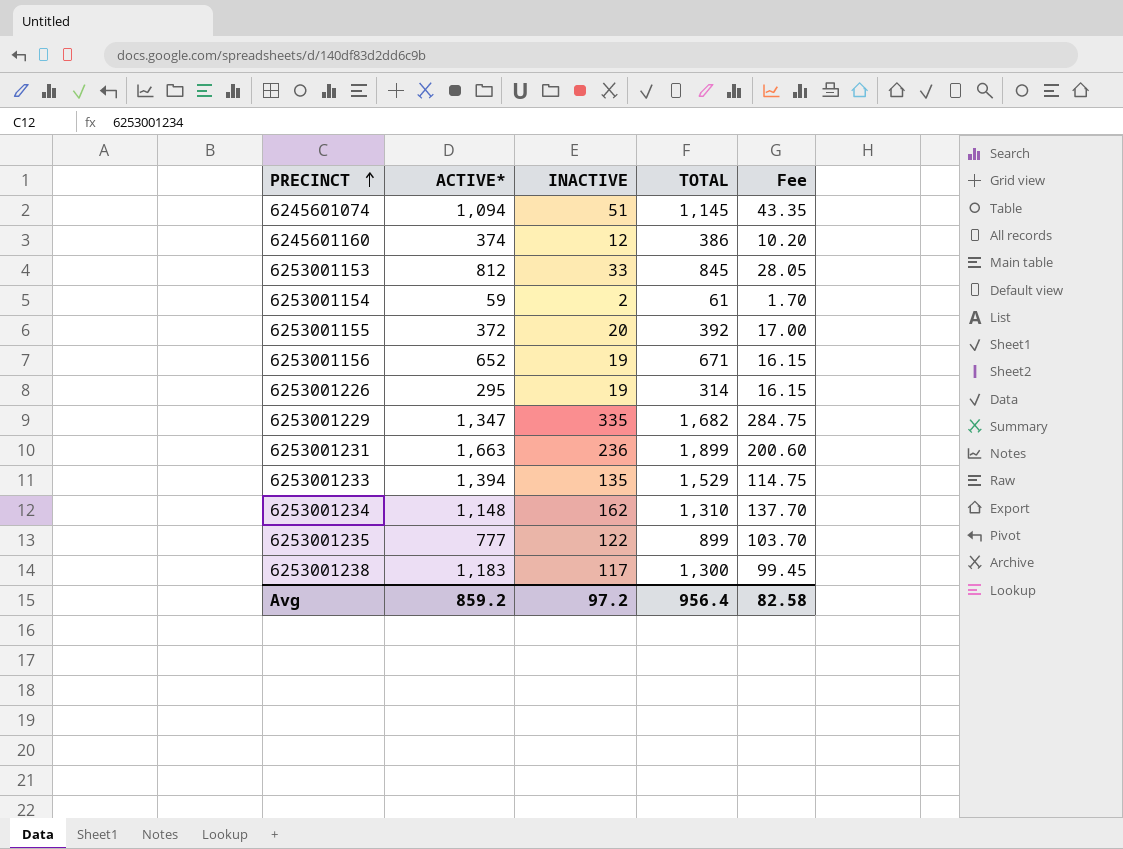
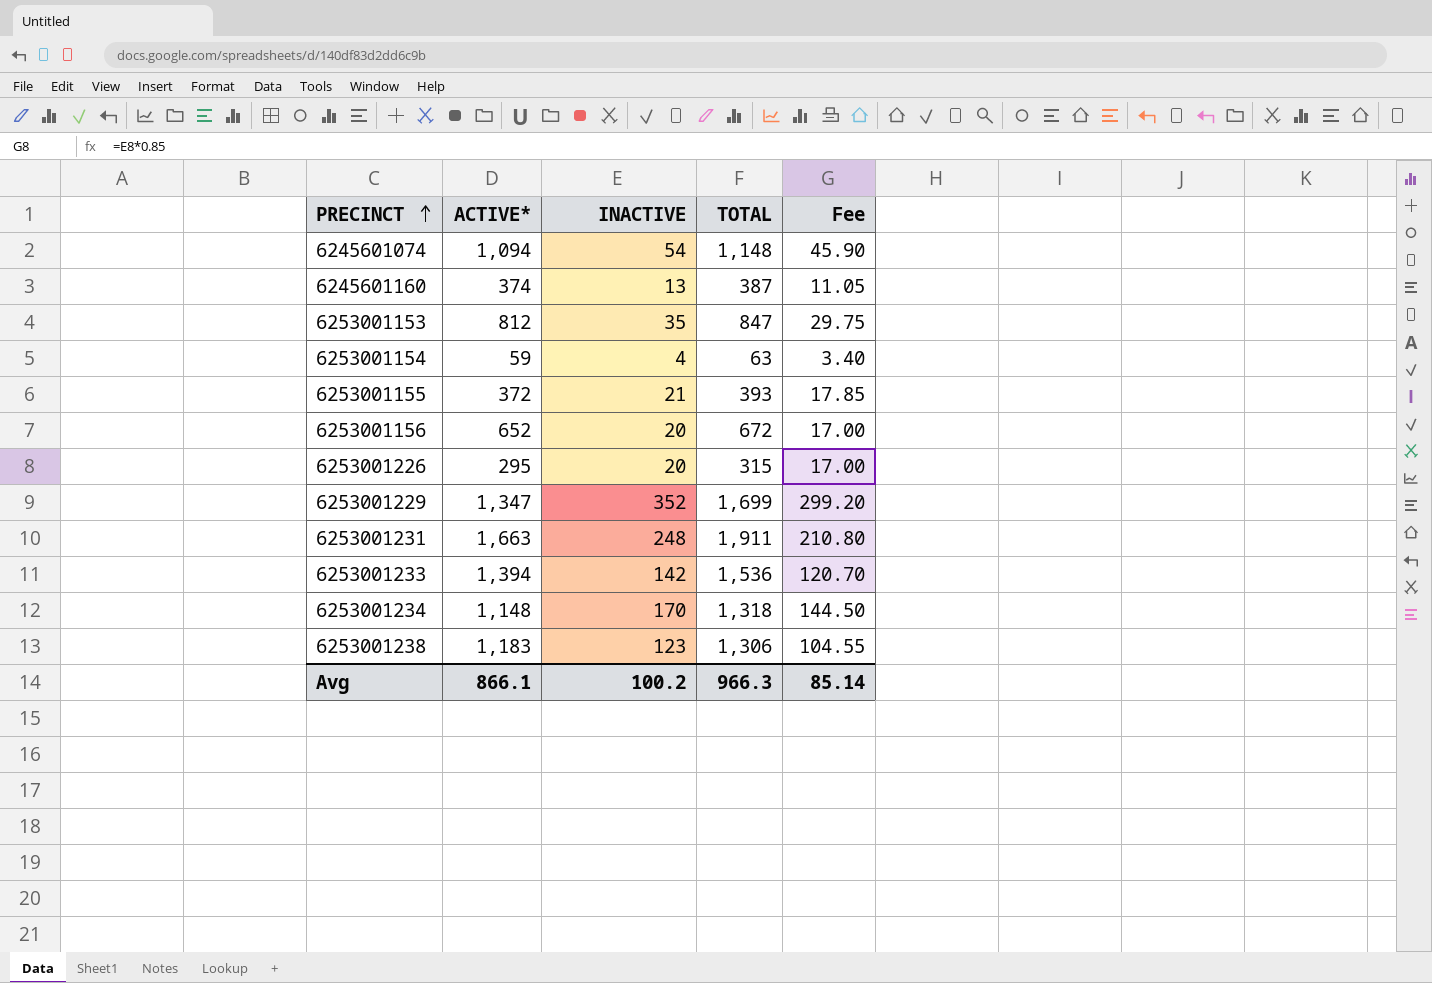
row 6253001235: 777 | 122 | 899 | 103.70 -> none
6245601074 | INACTIVE: 51 -> 54
6245601074 | TOTAL: 1,145 -> 1,148
6245601074 | Fee: 43.35 -> 45.90
6245601160 | INACTIVE: 12 -> 13
6245601160 | TOTAL: 386 -> 387
6245601160 | Fee: 10.20 -> 11.05
6253001153 | INACTIVE: 33 -> 35
6253001153 | TOTAL: 845 -> 847
6253001153 | Fee: 28.05 -> 29.75
6253001154 | INACTIVE: 2 -> 4
6253001154 | TOTAL: 61 -> 63
6253001154 | Fee: 1.70 -> 3.40
6253001155 | INACTIVE: 20 -> 21
6253001155 | TOTAL: 392 -> 393
6253001155 | Fee: 17.00 -> 17.85
6253001156 | INACTIVE: 19 -> 20
6253001156 | TOTAL: 671 -> 672
6253001156 | Fee: 16.15 -> 17.00
6253001226 | INACTIVE: 19 -> 20
6253001226 | TOTAL: 314 -> 315
6253001226 | Fee: 16.15 -> 17.00
6253001229 | INACTIVE: 335 -> 352
6253001229 | TOTAL: 1,682 -> 1,699
6253001229 | Fee: 284.75 -> 299.20
6253001231 | INACTIVE: 236 -> 248
6253001231 | TOTAL: 1,899 -> 1,911
6253001231 | Fee: 200.60 -> 210.80
6253001233 | INACTIVE: 135 -> 142
6253001233 | TOTAL: 1,529 -> 1,536
6253001233 | Fee: 114.75 -> 120.70
6253001234 | INACTIVE: 162 -> 170
6253001234 | TOTAL: 1,310 -> 1,318
6253001234 | Fee: 137.70 -> 144.50
6253001238 | INACTIVE: 117 -> 123
6253001238 | TOTAL: 1,300 -> 1,306
6253001238 | Fee: 99.45 -> 104.55
Avg | ACTIVE*: 859.2 -> 866.1
Avg | INACTIVE: 97.2 -> 100.2
Avg | TOTAL: 956.4 -> 966.3
Avg | Fee: 82.58 -> 85.14

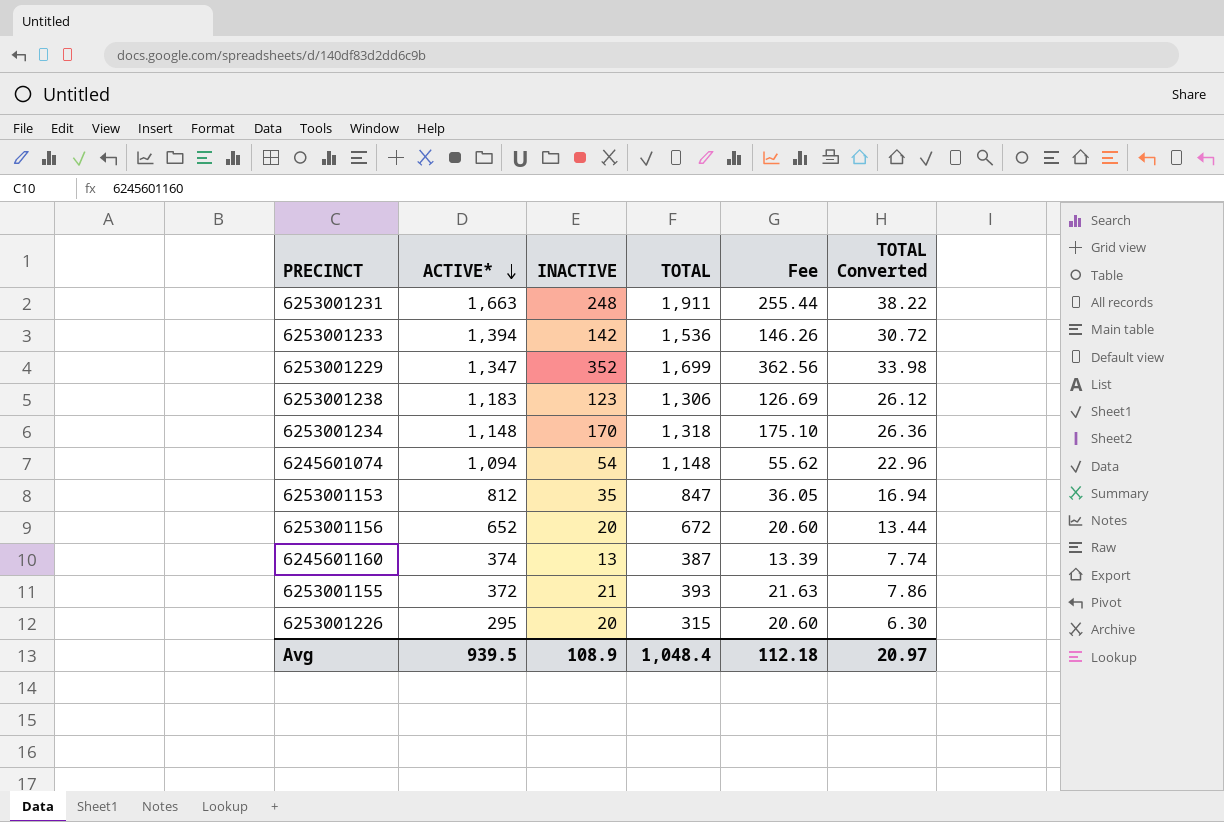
row order: PRECINCT ascending -> ACTIVE* descending
column Fee | formula: [INACTIVE] * 0.85 -> [INACTIVE] * 1.03
column TOTAL Converted | formula: none -> [TOTAL] * 0.02
row 6253001154: 59 | 4 | 63 | 3.40 -> none
Avg | ACTIVE*: 866.1 -> 939.5
Avg | INACTIVE: 100.2 -> 108.9
Avg | TOTAL: 966.3 -> 1,048.4
Avg | Fee: 85.14 -> 112.18

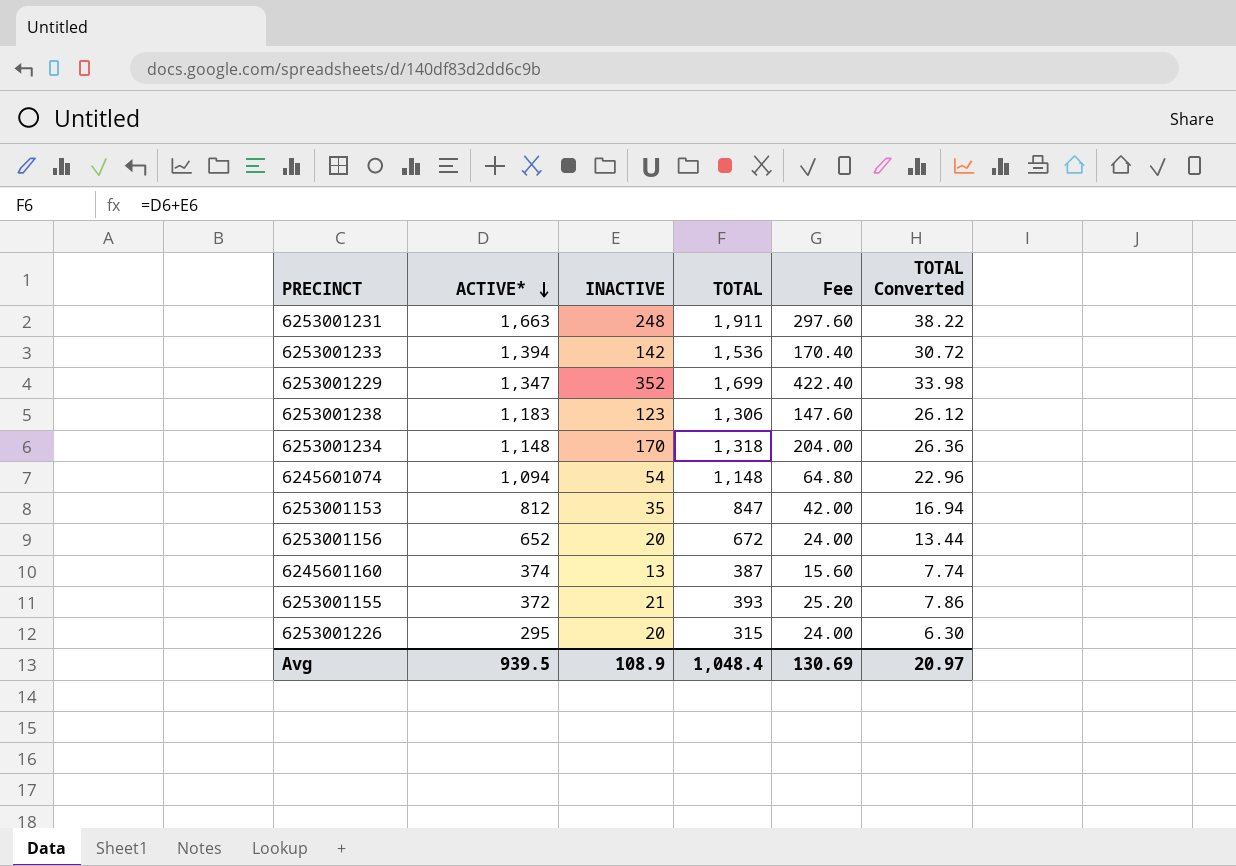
column Fee | formula: [INACTIVE] * 1.03 -> [INACTIVE] * 1.2
Avg | Fee: 112.18 -> 130.69

